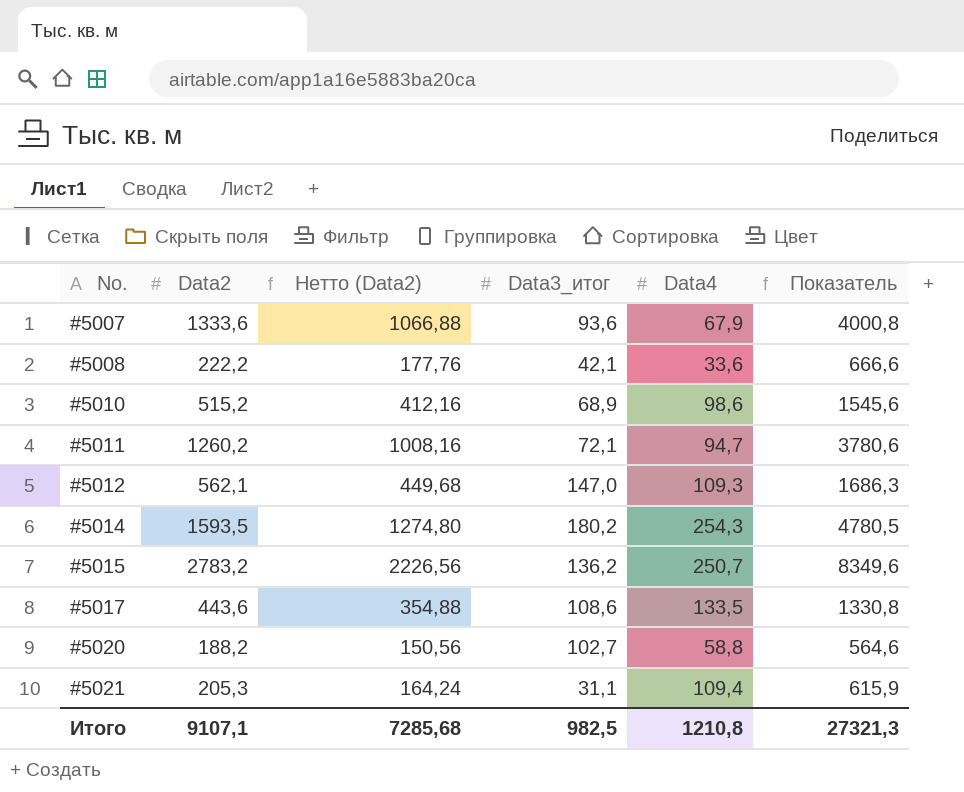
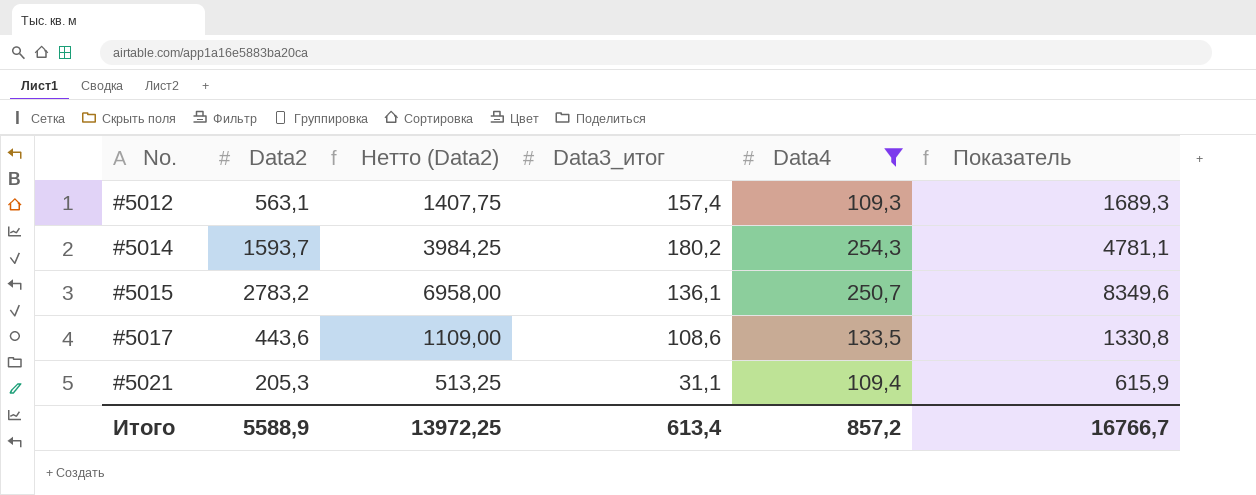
filter: none -> Data4 >= 109,3
column Нетто (Data2) | formula: [Data2] * 0,8 -> [Data2] * 2,5
#5012 | Data2: 562,1 -> 563,1
#5012 | Data3_итог: 147,0 -> 157,4
#5012 | Показатель: 1686,3 -> 1689,3
#5014 | Data2: 1593,5 -> 1593,7
#5014 | Показатель: 4780,5 -> 4781,1
#5015 | Data3_итог: 136,2 -> 136,1
Итого | Data2: 9107,1 -> 5588,9
Итого | Нетто (Data2): 7285,68 -> 13972,25
Итого | Data3_итог: 982,5 -> 613,4
Итого | Data4: 1210,8 -> 857,2
Итого | Показатель: 27321,3 -> 16766,7

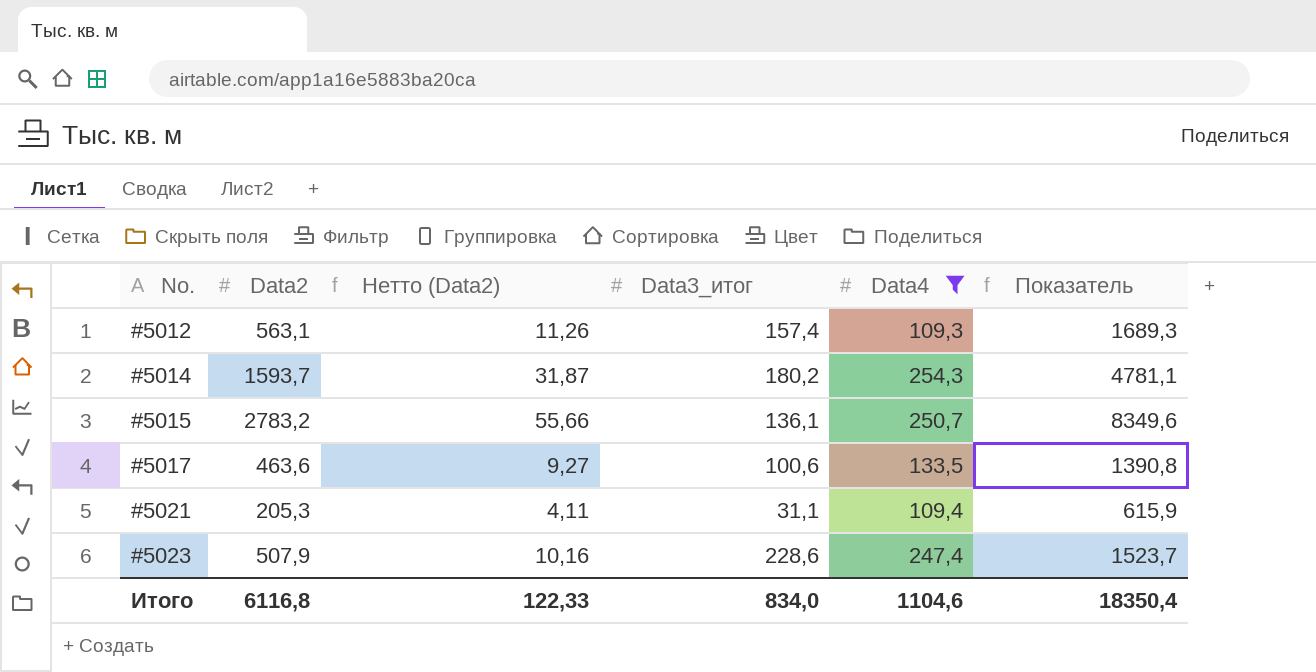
column Нетто (Data2) | formula: [Data2] * 2,5 -> [Data2] * 0,02
#5017 | Data2: 443,6 -> 463,6
#5017 | Data3_итог: 108,6 -> 100,6
#5017 | Показатель: 1330,8 -> 1390,8
row #5023: none -> 507,9 | 10,16 | 228,6 | 247,4 | 1523,7
Итого | Data2: 5588,9 -> 6116,8
Итого | Нетто (Data2): 13972,25 -> 122,33
Итого | Data3_итог: 613,4 -> 834,0
Итого | Data4: 857,2 -> 1104,6
Итого | Показатель: 16766,7 -> 18350,4

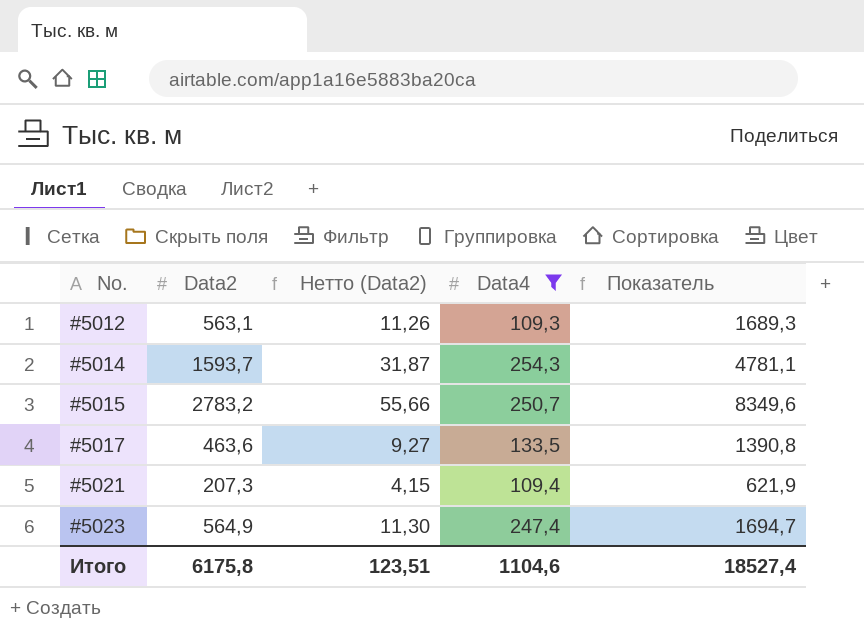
column Data3_итог | position: 4 -> none
#5021 | Data2: 205,3 -> 207,3
#5021 | Нетто (Data2): 4,11 -> 4,15
#5021 | Показатель: 615,9 -> 621,9
#5023 | Data2: 507,9 -> 564,9
#5023 | Нетто (Data2): 10,16 -> 11,30
#5023 | Показатель: 1523,7 -> 1694,7
Итого | Data2: 6116,8 -> 6175,8
Итого | Нетто (Data2): 122,33 -> 123,51
Итого | Показатель: 18350,4 -> 18527,4

